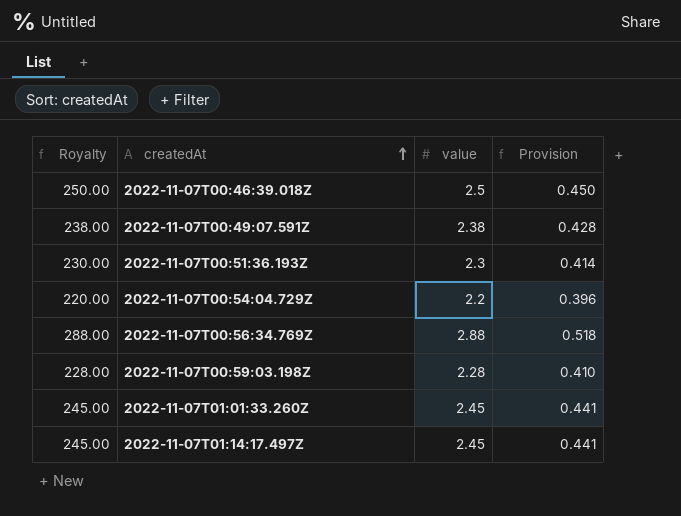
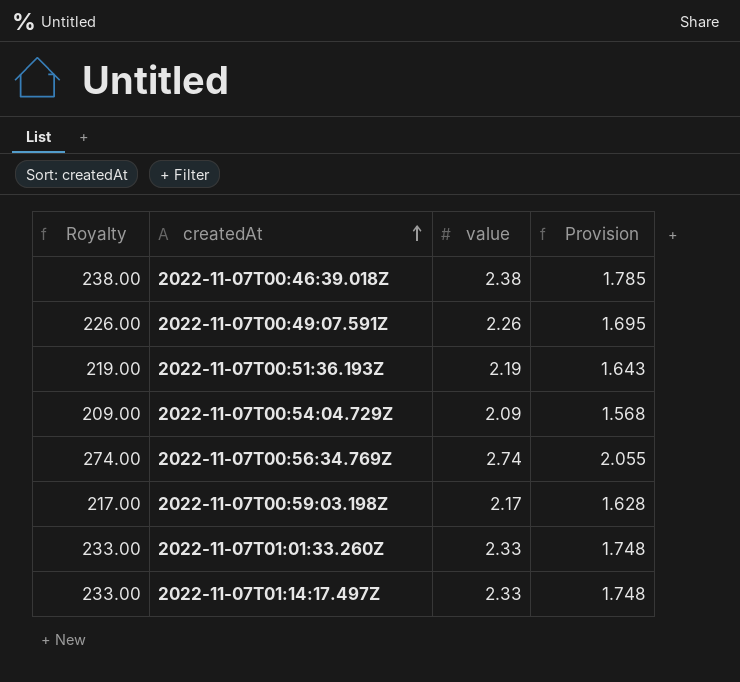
column Provision | formula: [value] * 0.18 -> [value] * 0.75
2022-11-07T00:46:39.018Z | Royalty: 250.00 -> 238.00
2022-11-07T00:46:39.018Z | value: 2.5 -> 2.38
2022-11-07T00:49:07.591Z | Royalty: 238.00 -> 226.00
2022-11-07T00:49:07.591Z | value: 2.38 -> 2.26
2022-11-07T00:51:36.193Z | Royalty: 230.00 -> 219.00
2022-11-07T00:51:36.193Z | value: 2.3 -> 2.19
2022-11-07T00:54:04.729Z | Royalty: 220.00 -> 209.00
2022-11-07T00:54:04.729Z | value: 2.2 -> 2.09
2022-11-07T00:56:34.769Z | Royalty: 288.00 -> 274.00
2022-11-07T00:56:34.769Z | value: 2.88 -> 2.74
2022-11-07T00:59:03.198Z | Royalty: 228.00 -> 217.00
2022-11-07T00:59:03.198Z | value: 2.28 -> 2.17
2022-11-07T01:01:33.260Z | Royalty: 245.00 -> 233.00
2022-11-07T01:01:33.260Z | value: 2.45 -> 2.33
2022-11-07T01:14:17.497Z | Royalty: 245.00 -> 233.00
2022-11-07T01:14:17.497Z | value: 2.45 -> 2.33

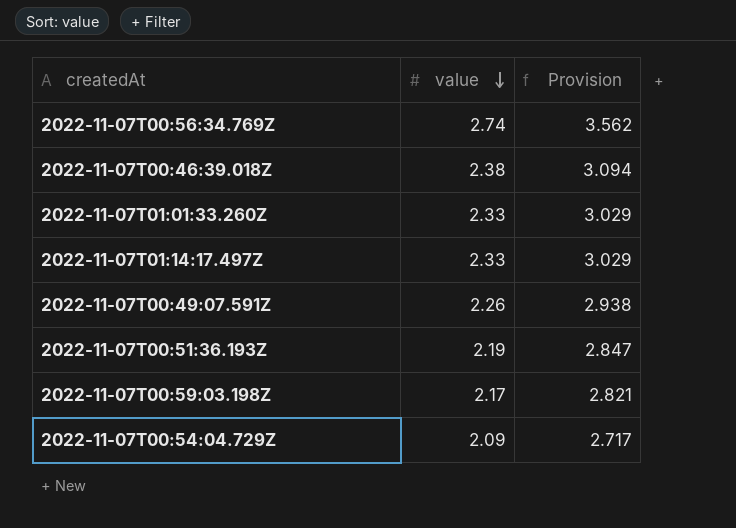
row order: createdAt ascending -> value descending
column Royalty | formula: [value] * 100 -> none
column Provision | formula: [value] * 0.75 -> [value] * 1.3

